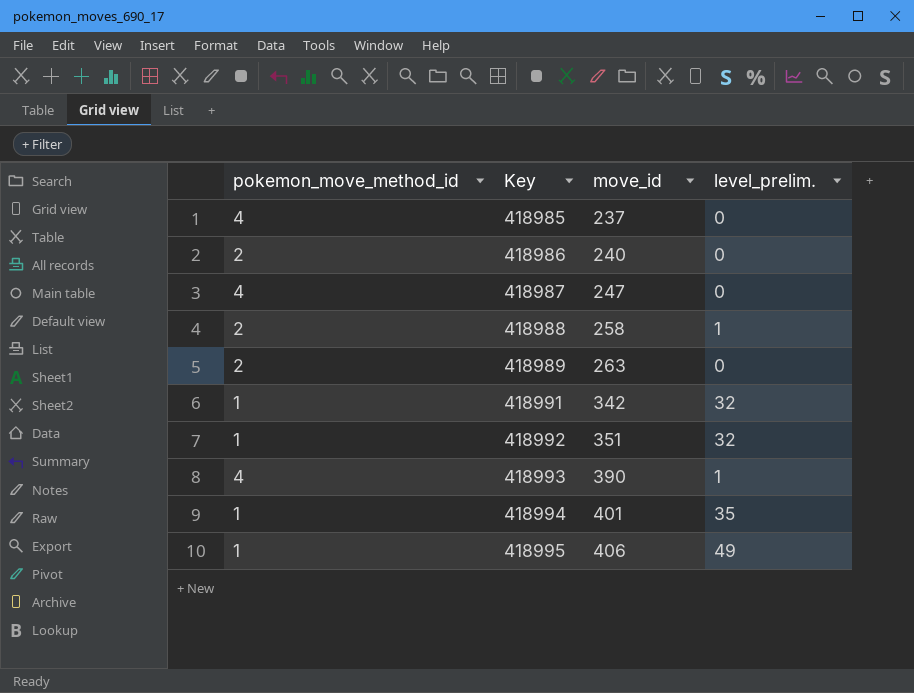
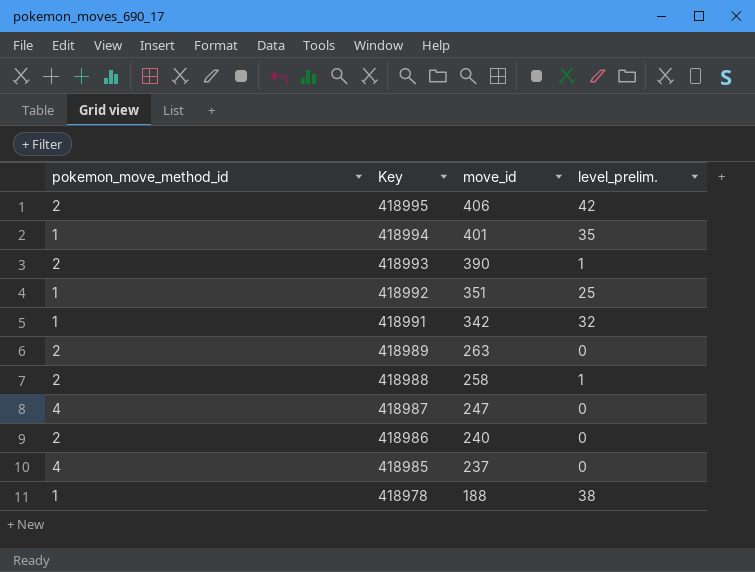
row order: Key ascending -> Key descending
418995 | pokemon_move_method_id: 1 -> 2
418995 | level_prelim.: 49 -> 42
418993 | pokemon_move_method_id: 4 -> 2
418992 | level_prelim.: 32 -> 25
row 418978: none -> 1 | 188 | 38

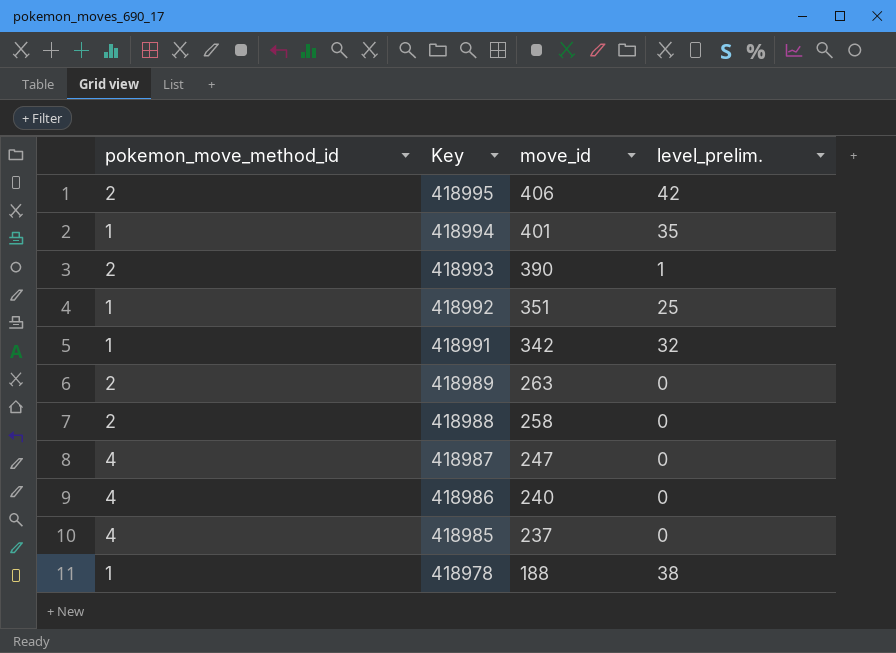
418988 | level_prelim.: 1 -> 0
418986 | pokemon_move_method_id: 2 -> 4

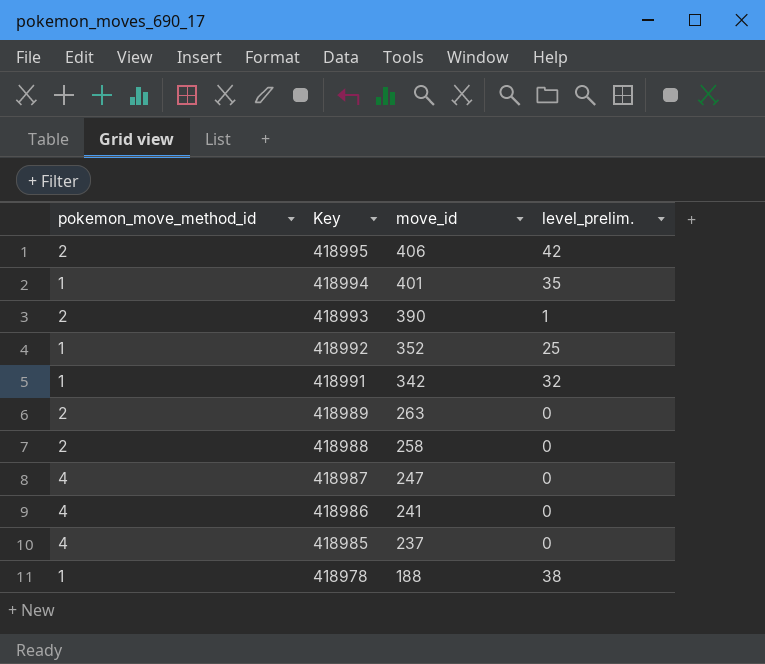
418992 | move_id: 351 -> 352
418986 | move_id: 240 -> 241

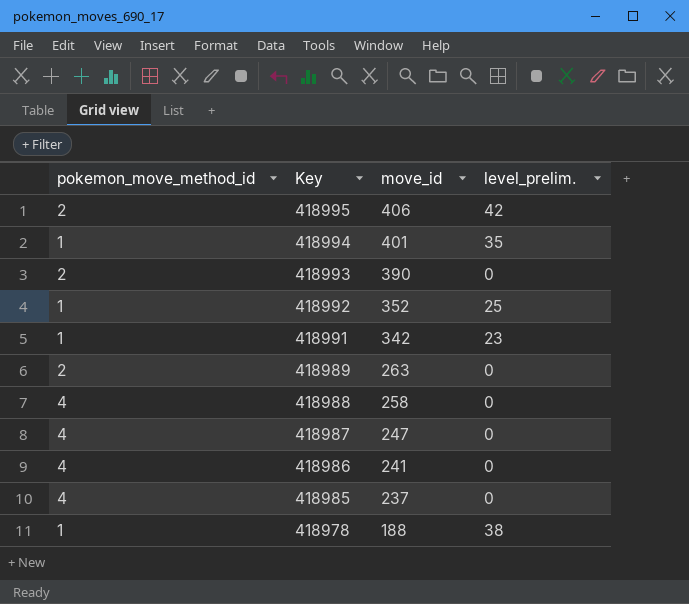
418993 | level_prelim.: 1 -> 0
418991 | level_prelim.: 32 -> 23
418988 | pokemon_move_method_id: 2 -> 4

